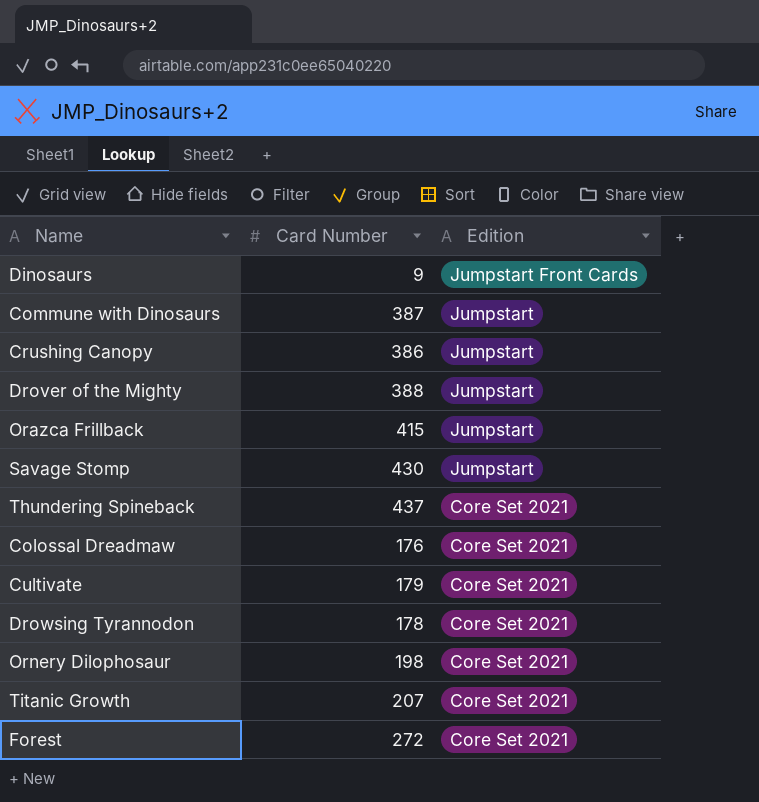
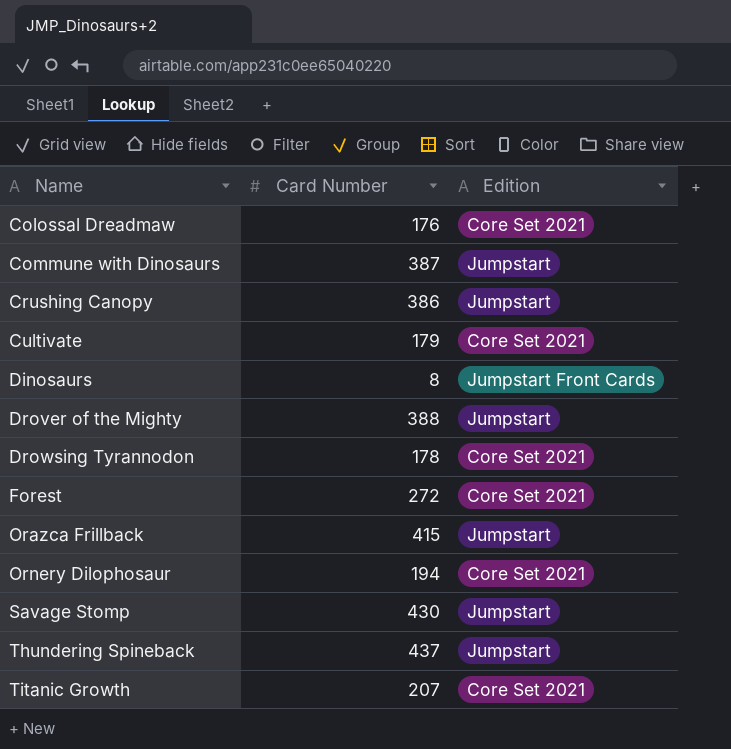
row order: Edition descending -> Name ascending
Dinosaurs | Card Number: 9 -> 8
Ornery Dilophosaur | Card Number: 198 -> 194
Thundering Spineback | Edition: Core Set 2021 -> Jumpstart

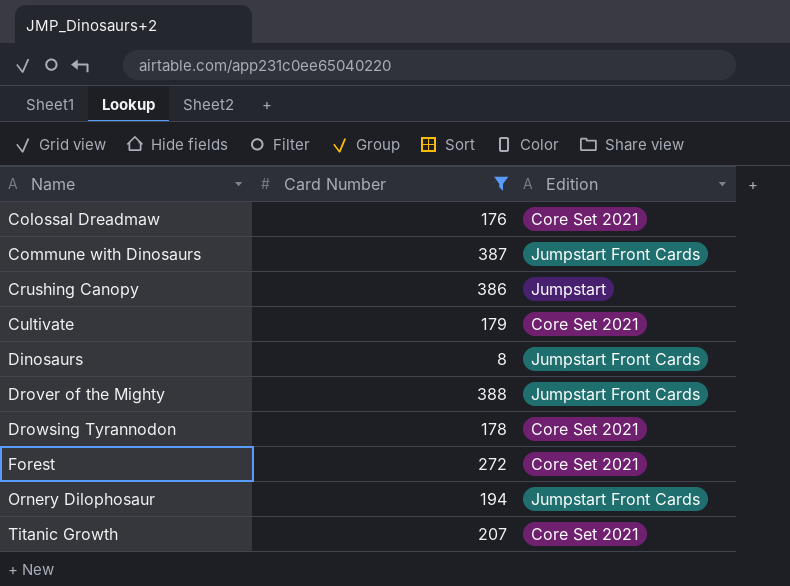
filter: none -> Card Number <= 388
Commune with Dinosaurs | Edition: Jumpstart -> Jumpstart Front Cards
Drover of the Mighty | Edition: Jumpstart -> Jumpstart Front Cards
Ornery Dilophosaur | Edition: Core Set 2021 -> Jumpstart Front Cards

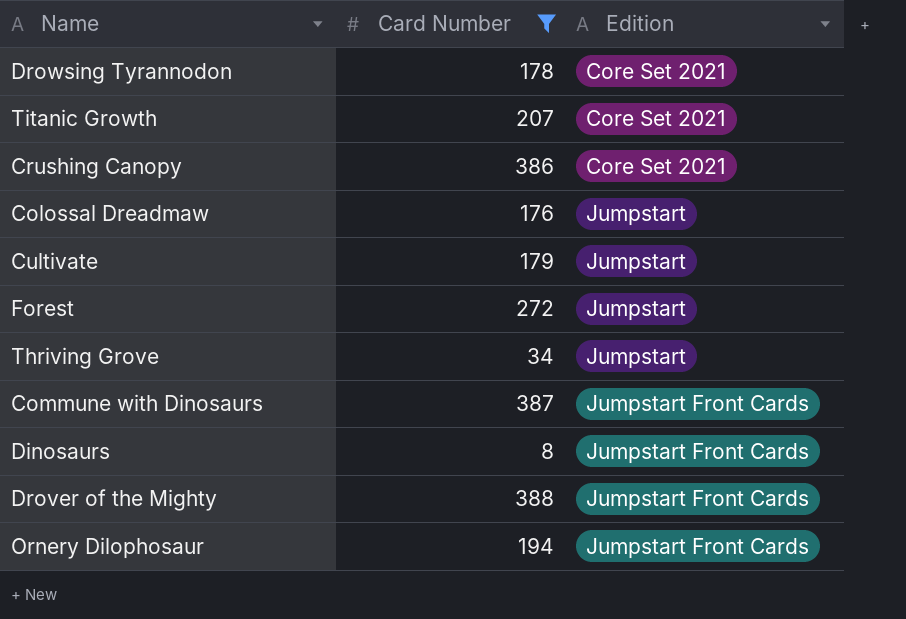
row order: Name ascending -> Edition ascending
Crushing Canopy | Edition: Jumpstart -> Core Set 2021
Colossal Dreadmaw | Edition: Core Set 2021 -> Jumpstart
Cultivate | Edition: Core Set 2021 -> Jumpstart
Forest | Edition: Core Set 2021 -> Jumpstart
row Thriving Grove: none -> 34 | Jumpstart

